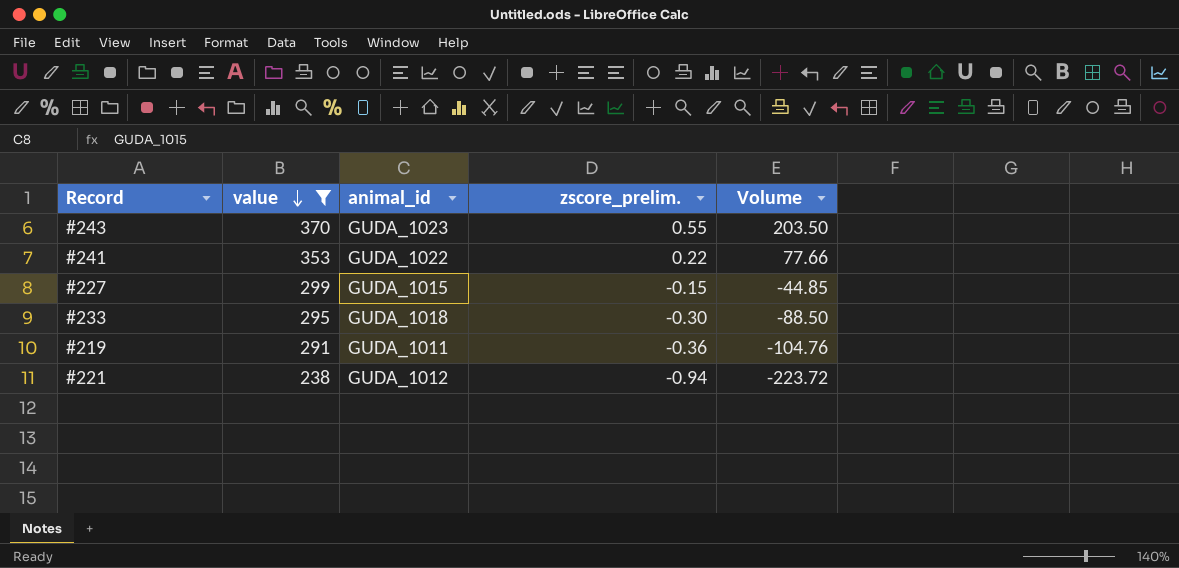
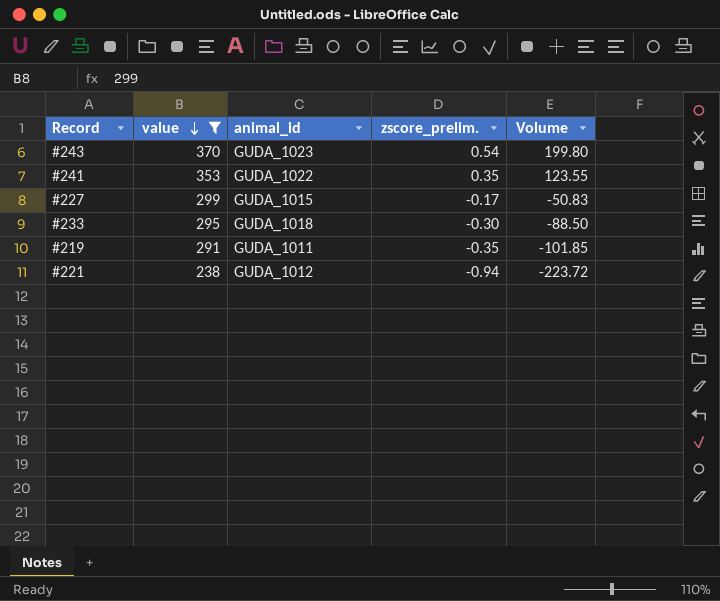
#243 | zscore_prelim.: 0.55 -> 0.54
#243 | Volume: 203.50 -> 199.80
#241 | zscore_prelim.: 0.22 -> 0.35
#241 | Volume: 77.66 -> 123.55
#227 | zscore_prelim.: -0.15 -> -0.17
#227 | Volume: -44.85 -> -50.83
#219 | zscore_prelim.: -0.36 -> -0.35
#219 | Volume: -104.76 -> -101.85

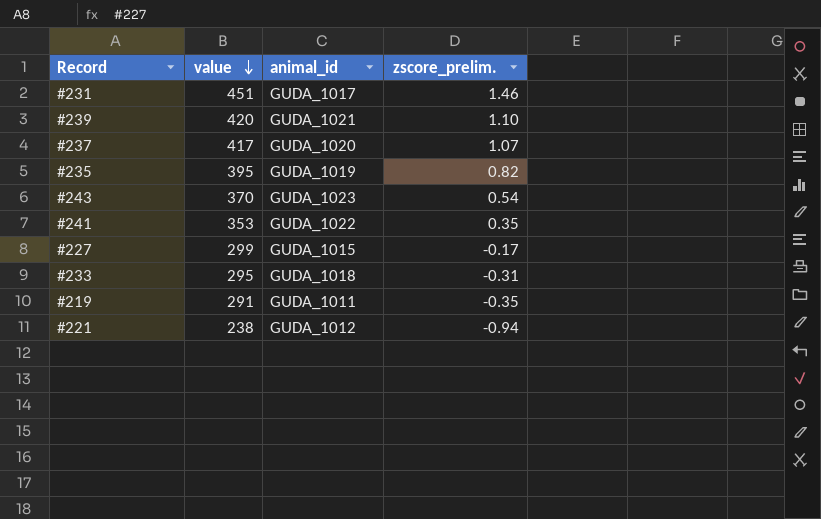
filter: value <= 370 -> none
column Volume | formula: [value] * [zscore_prelim.] -> none
#233 | zscore_prelim.: -0.30 -> -0.31

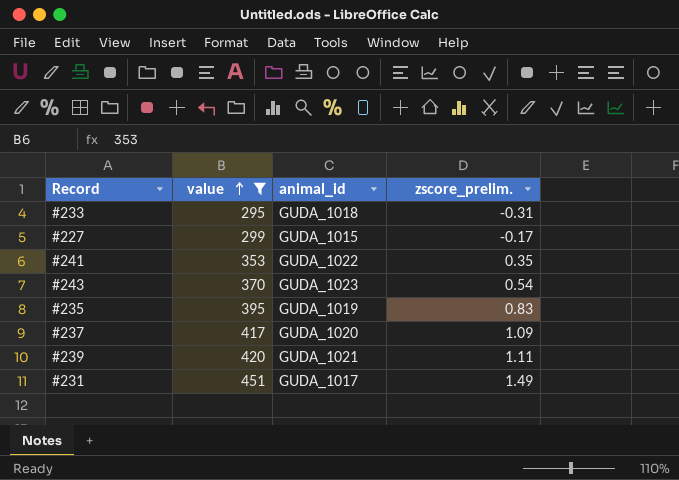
filter: none -> value >= 295
row order: value descending -> value ascending
#235 | zscore_prelim.: 0.82 -> 0.83
#237 | zscore_prelim.: 1.07 -> 1.09
#239 | zscore_prelim.: 1.10 -> 1.11
#231 | zscore_prelim.: 1.46 -> 1.49

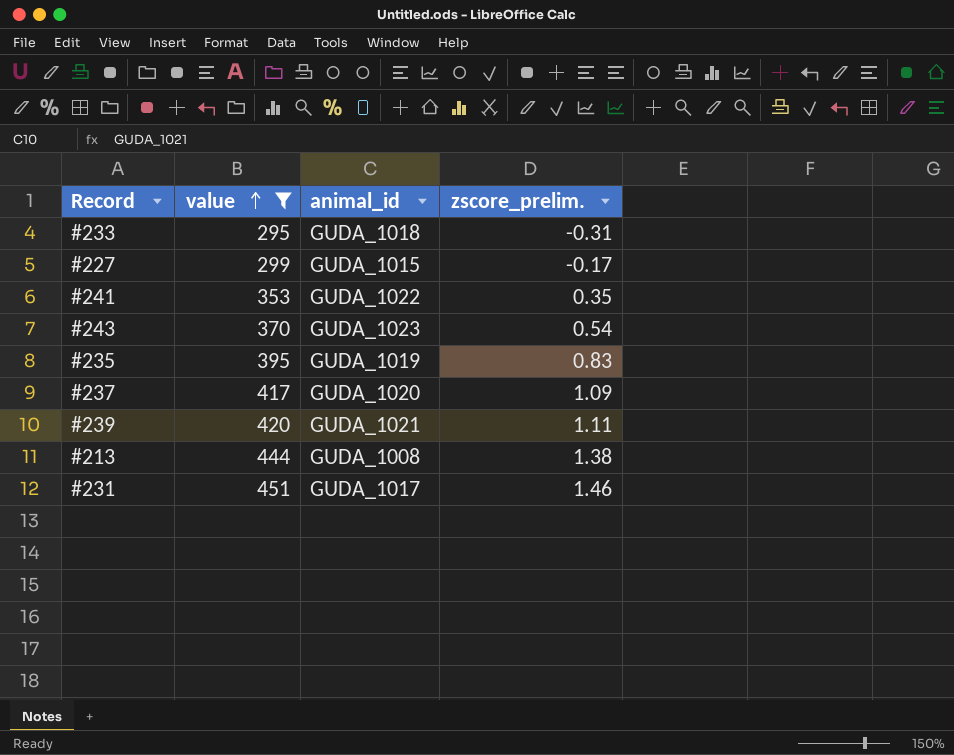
row #213: none -> 444 | GUDA_1008 | 1.38
#231 | zscore_prelim.: 1.49 -> 1.46

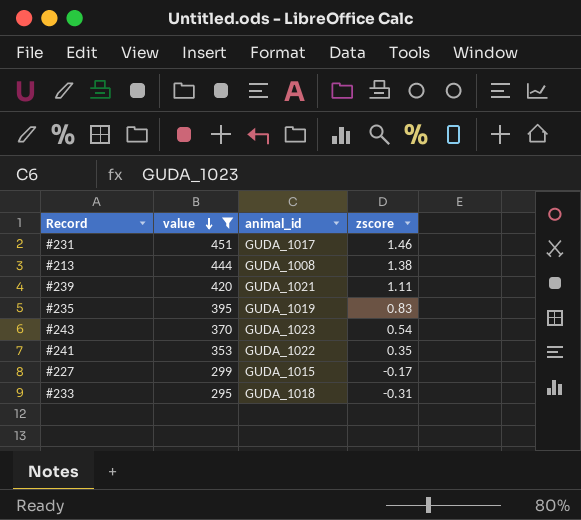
row order: value ascending -> value descending
column name: zscore_prelim. -> zscore
row #237: 417 | GUDA_1020 | 1.09 -> none

